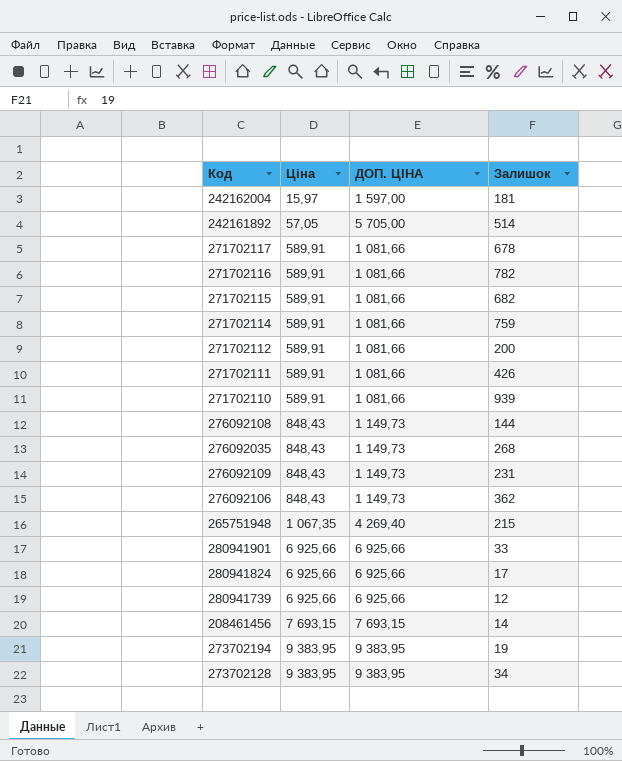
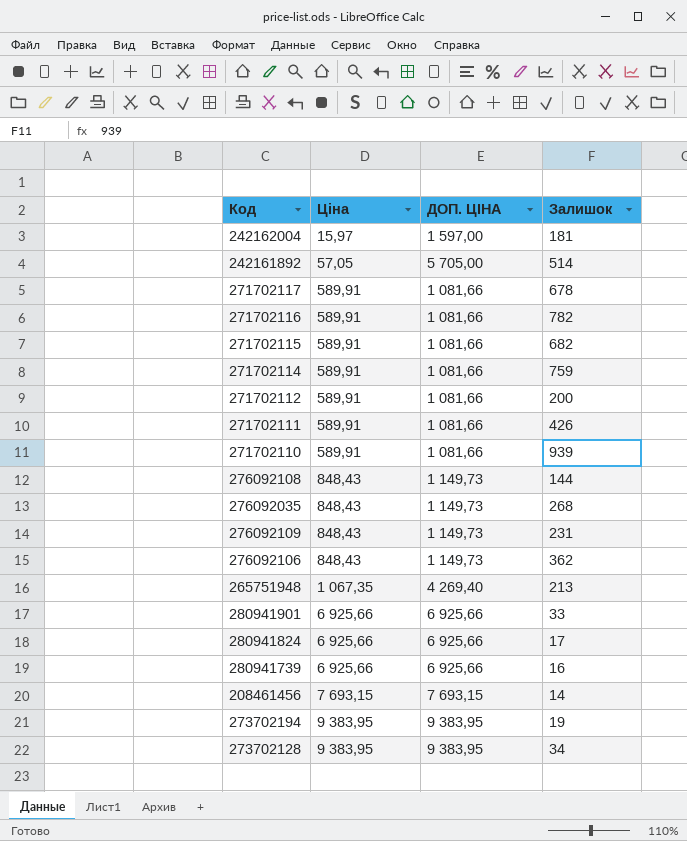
265751948 | Залишок: 215 -> 213
280941739 | Залишок: 12 -> 16

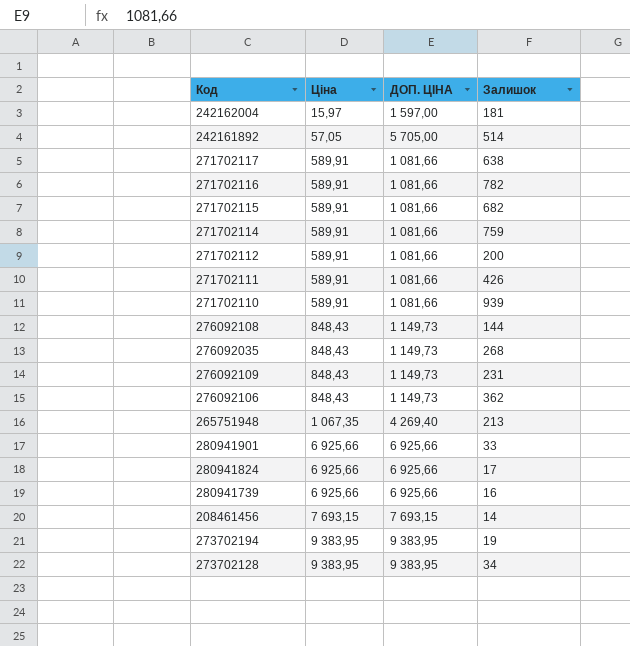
271702117 | Залишок: 678 -> 638

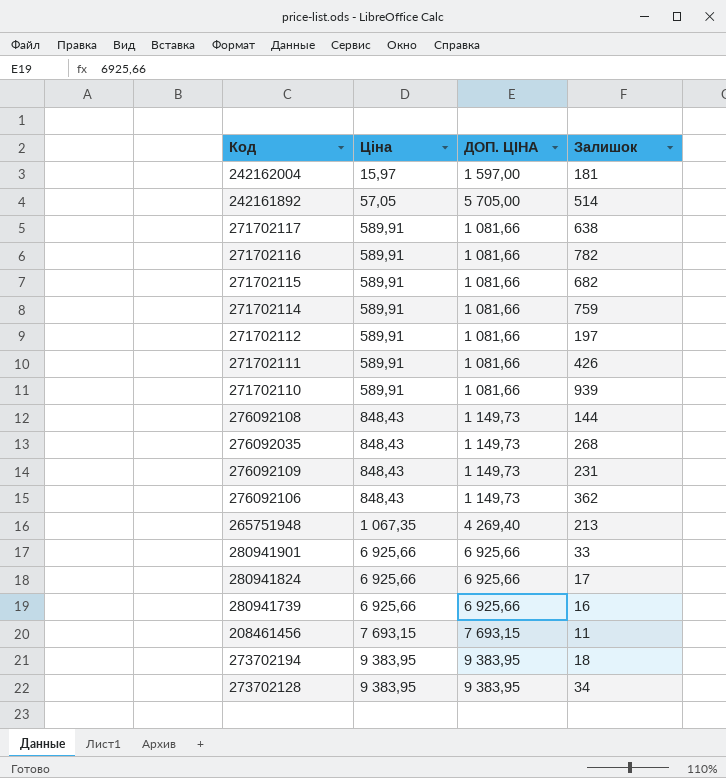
271702112 | Залишок: 200 -> 197
208461456 | Залишок: 14 -> 11
273702194 | Залишок: 19 -> 18

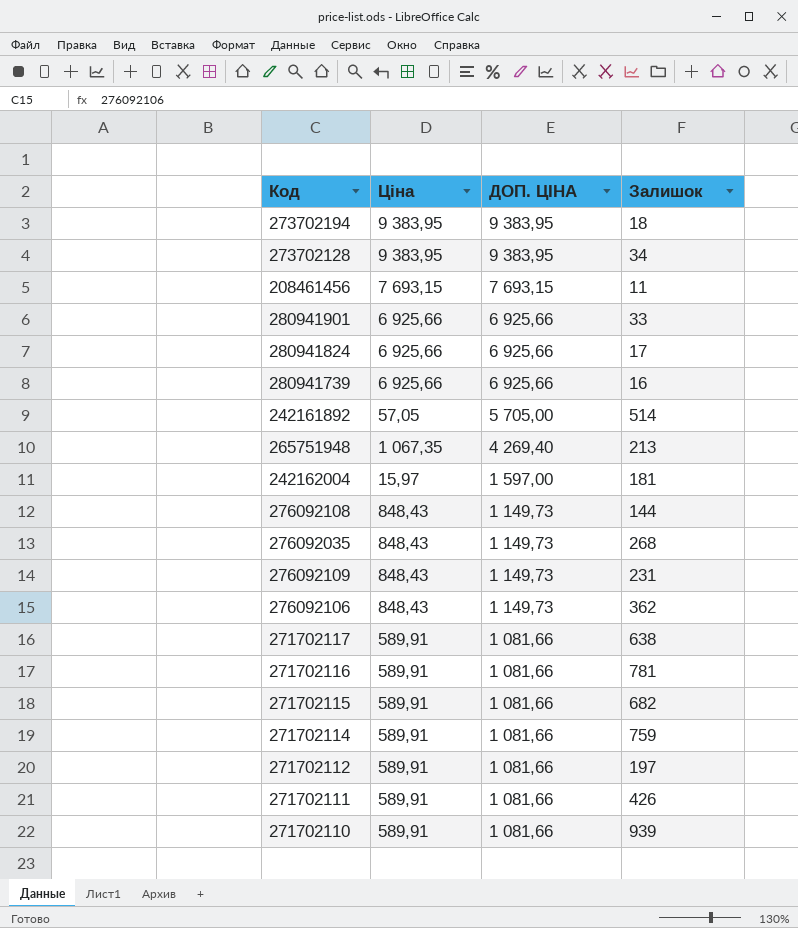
row order: Ціна ascending -> ДОП. ЦІНА descending
271702116 | Залишок: 782 -> 781

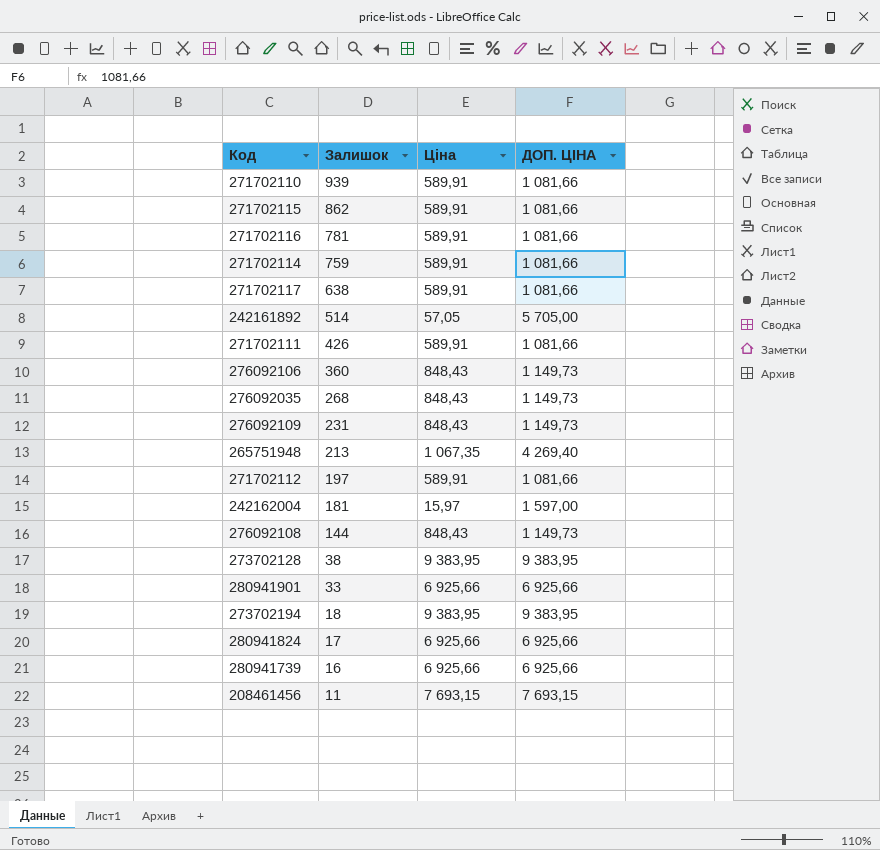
row order: ДОП. ЦІНА descending -> Залишок descending
column Залишок | position: 4 -> 2
271702115 | Залишок: 682 -> 862
276092106 | Залишок: 362 -> 360
273702128 | Залишок: 34 -> 38

